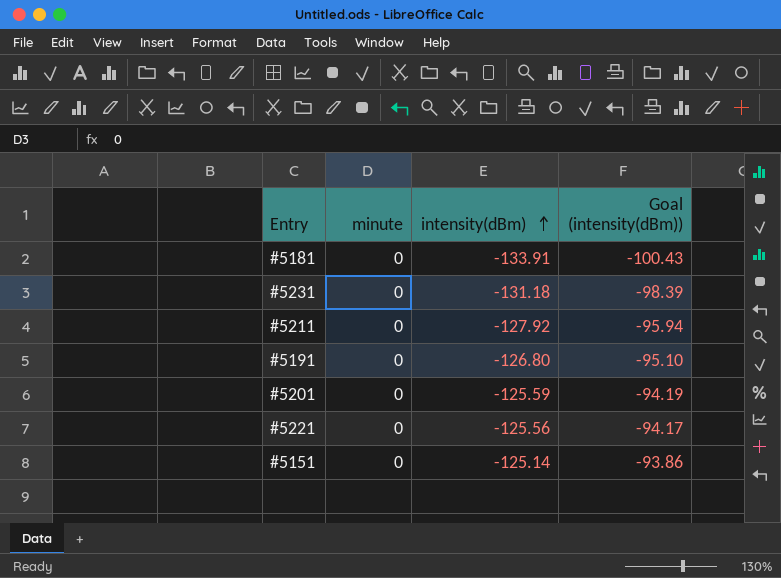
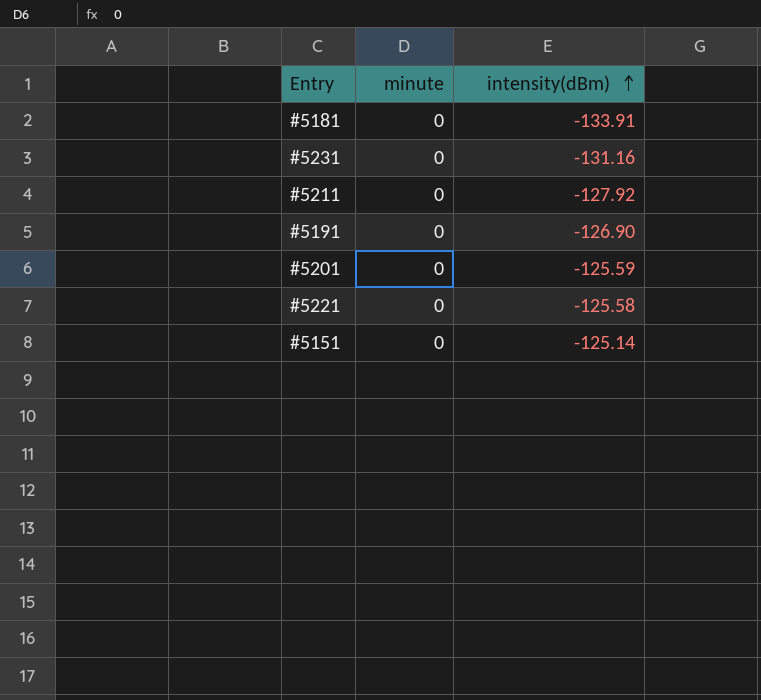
column Goal (intensity(dBm)) | formula: [intensity(dBm)] * 0.75 -> none
#5231 | intensity(dBm): -131.18 -> -131.16
#5191 | intensity(dBm): -126.80 -> -126.90
#5221 | intensity(dBm): -125.56 -> -125.58

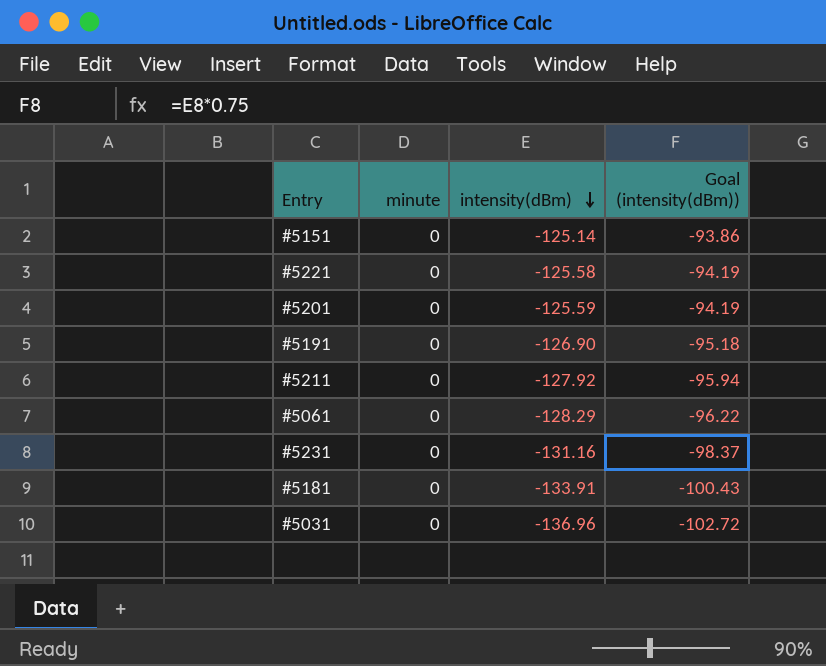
row order: intensity(dBm) ascending -> intensity(dBm) descending
column Goal (intensity(dBm)) | formula: none -> [intensity(dBm)] * 0.75
row #5061: none -> 0 | -128.29 | -96.22
row #5031: none -> 0 | -136.96 | -102.72

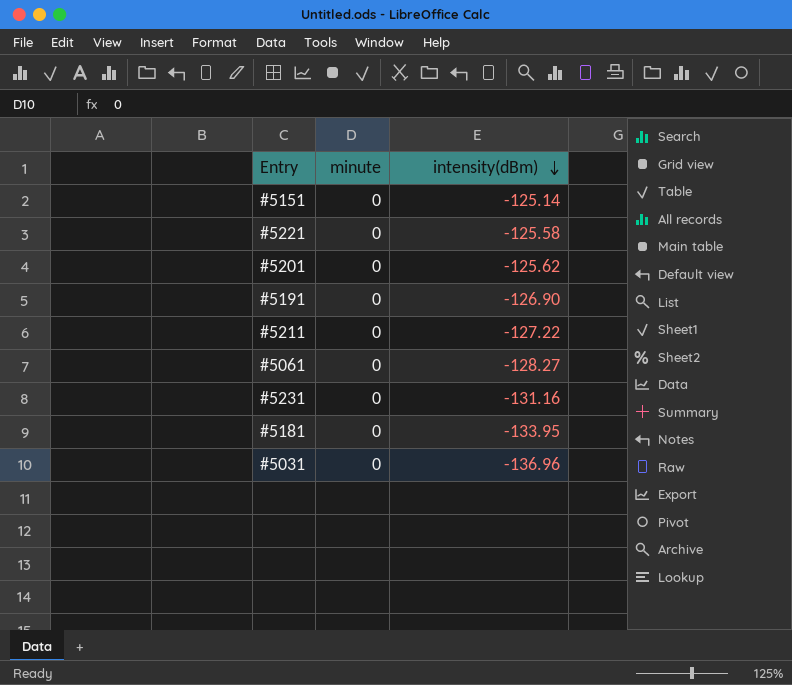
column Goal (intensity(dBm)) | formula: [intensity(dBm)] * 0.75 -> none
#5201 | intensity(dBm): -125.59 -> -125.62
#5211 | intensity(dBm): -127.92 -> -127.22
#5061 | intensity(dBm): -128.29 -> -128.27
#5181 | intensity(dBm): -133.91 -> -133.95

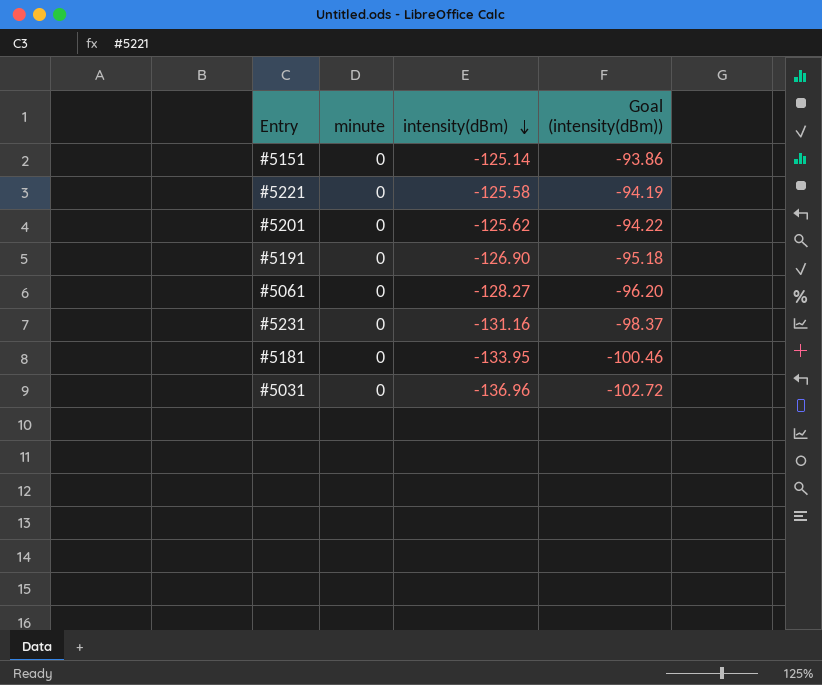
column Goal (intensity(dBm)) | formula: none -> [intensity(dBm)] * 0.75
row #5211: 0 | -127.22 -> none

